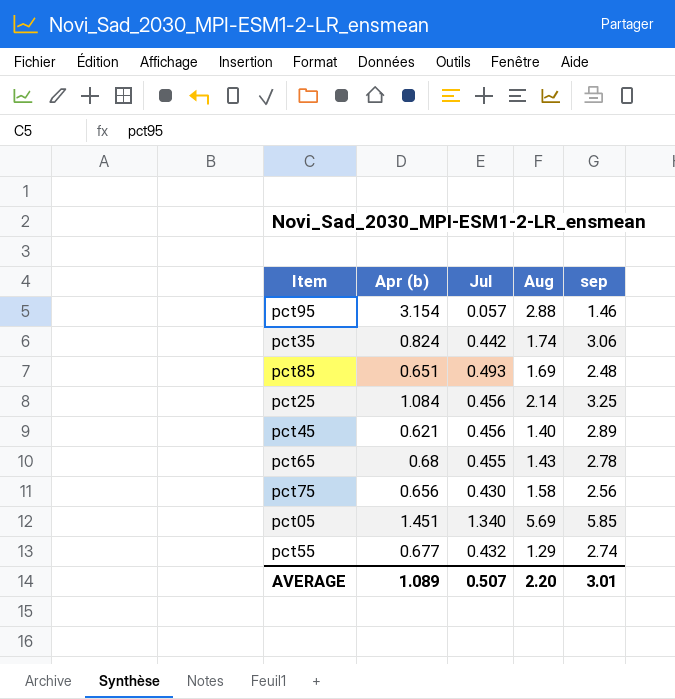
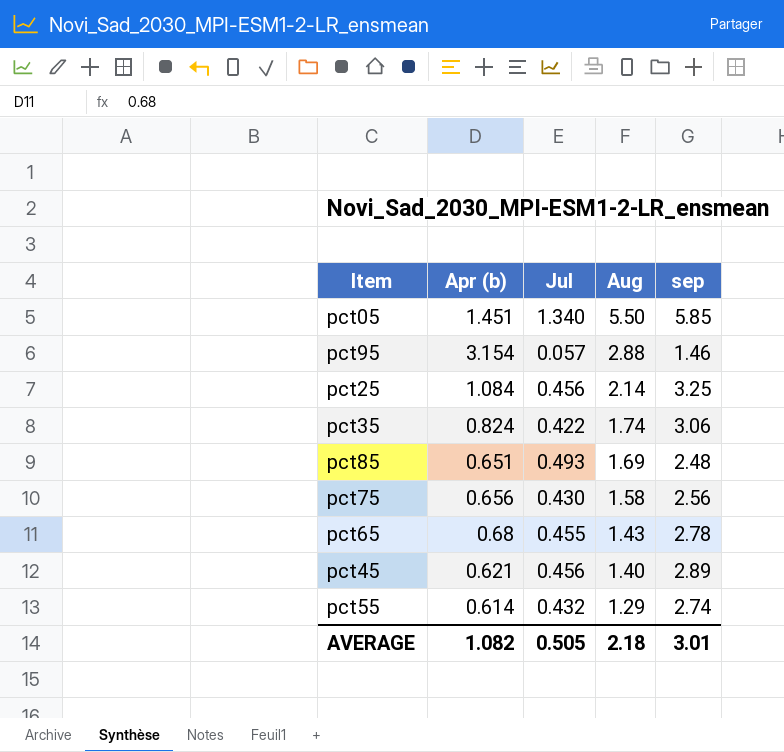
row order: none -> Aug descending
pct05 | Aug: 5.69 -> 5.50
pct35 | Jul: 0.442 -> 0.422
pct55 | Apr (b): 0.677 -> 0.614
AVERAGE | Apr (b): 1.089 -> 1.082
AVERAGE | Jul: 0.507 -> 0.505
AVERAGE | Aug: 2.20 -> 2.18

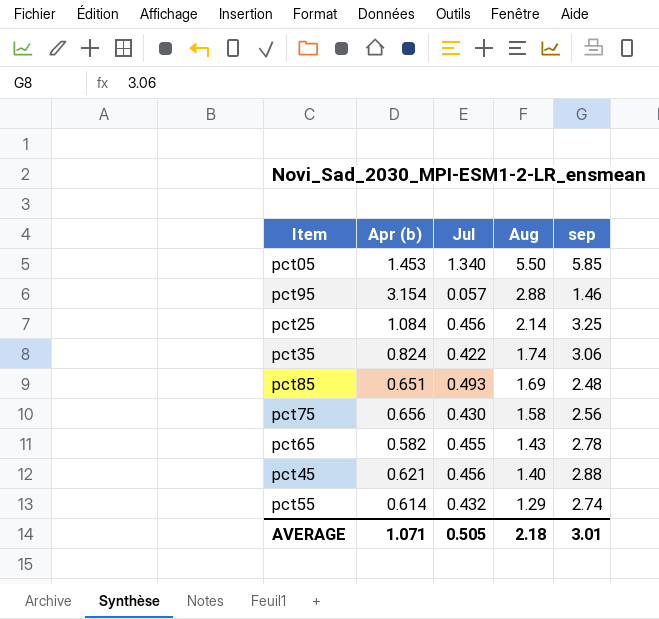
pct05 | Apr (b): 1.451 -> 1.453
pct65 | Apr (b): 0.68 -> 0.582
pct45 | sep: 2.89 -> 2.88
AVERAGE | Apr (b): 1.082 -> 1.071

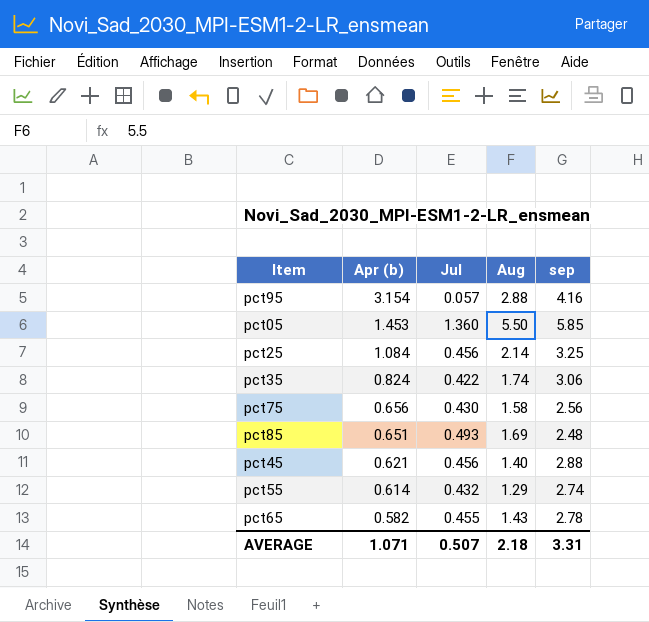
row order: Aug descending -> Apr (b) descending
pct95 | sep: 1.46 -> 4.16
pct05 | Jul: 1.340 -> 1.360
AVERAGE | Jul: 0.505 -> 0.507
AVERAGE | sep: 3.01 -> 3.31

